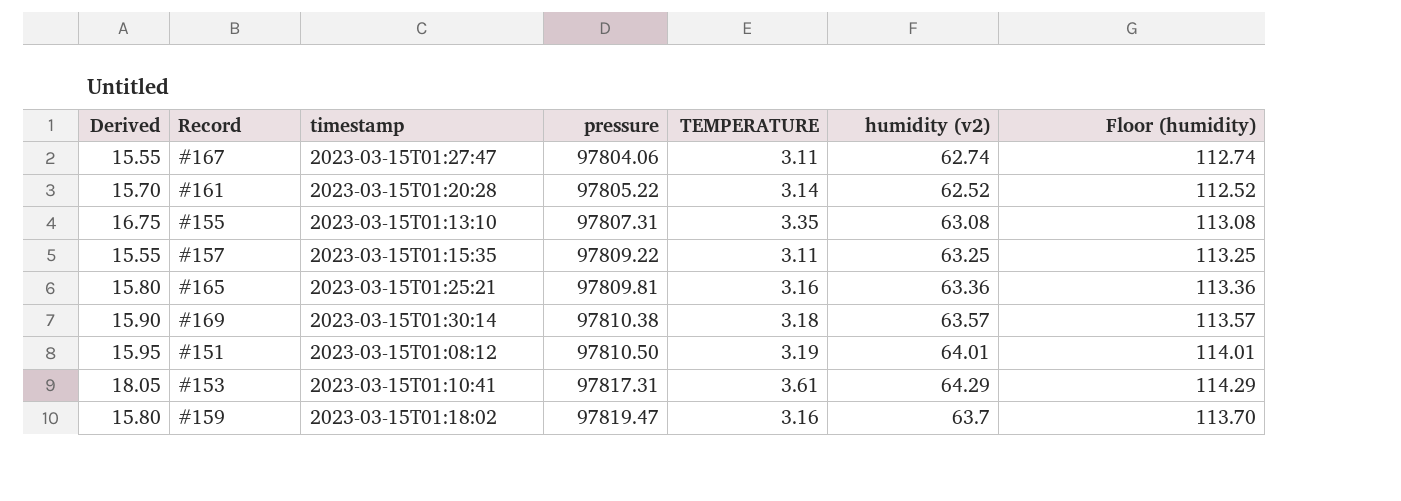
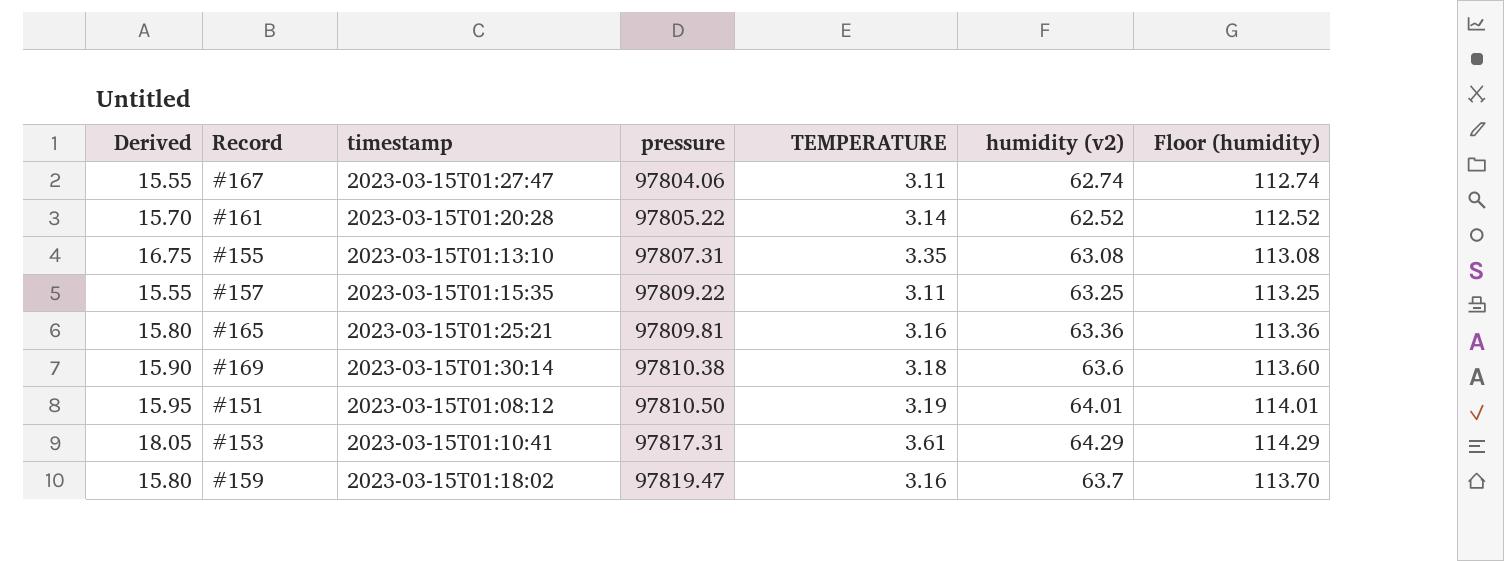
#169 | humidity (v2): 63.57 -> 63.6
#169 | Floor (humidity): 113.57 -> 113.60

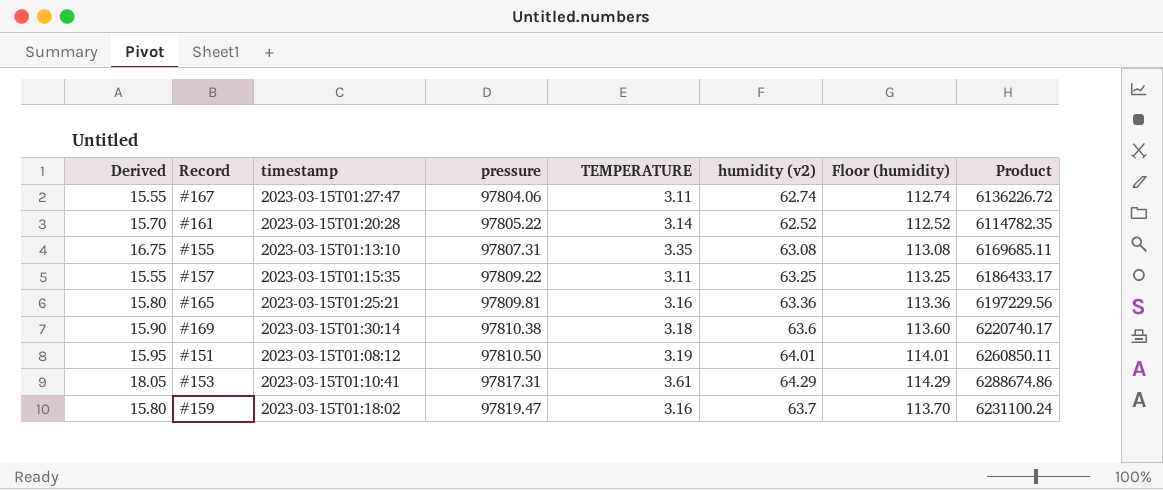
column Product | formula: none -> [pressure] * [humidity (v2)]

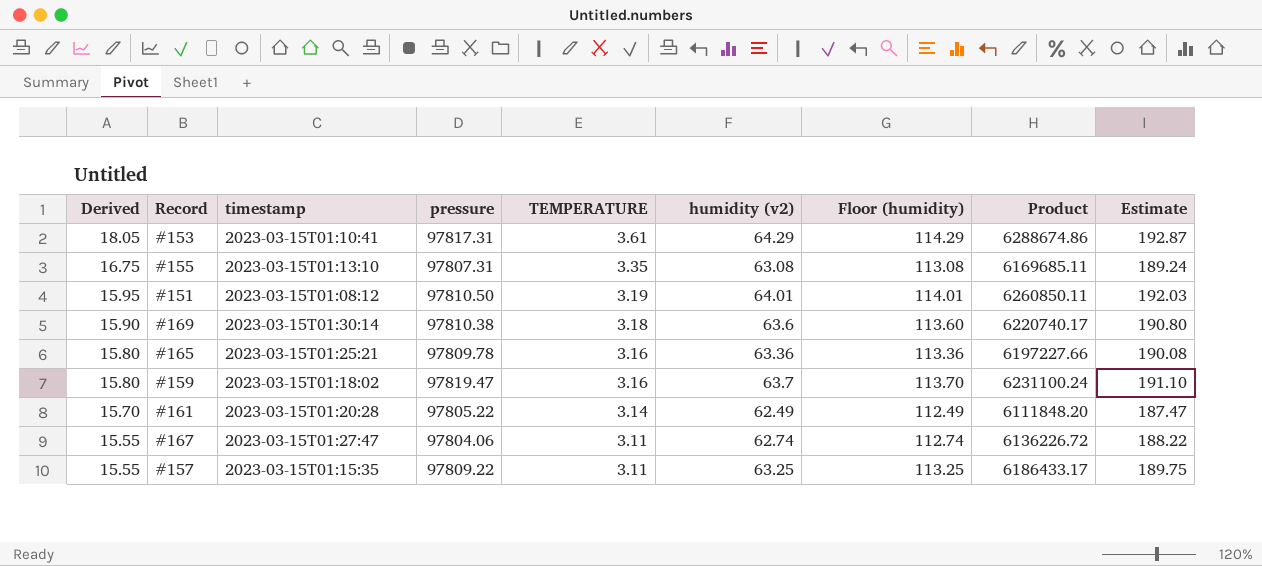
row order: pressure ascending -> Derived descending
column Estimate | formula: none -> [humidity (v2)] * 3
#165 | pressure: 97809.81 -> 97809.78
#165 | Product: 6197229.56 -> 6197227.66
#161 | humidity (v2): 62.52 -> 62.49
#161 | Floor (humidity): 112.52 -> 112.49
#161 | Product: 6114782.35 -> 6111848.20

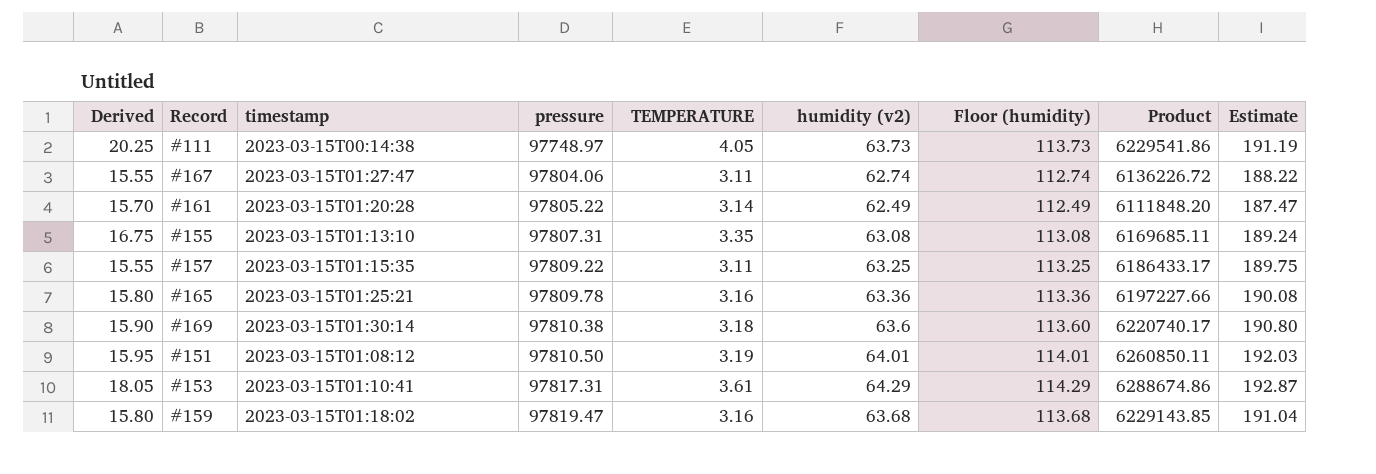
row order: Derived descending -> pressure ascending
row #111: none -> 20.25 | 2023-03-15T00:14:38 | 97748.97 | 4.05 | 63.73 | 113.73 | 6229541.86 | 191.19
#159 | humidity (v2): 63.7 -> 63.68
#159 | Floor (humidity): 113.70 -> 113.68
#159 | Product: 6231100.24 -> 6229143.85
#159 | Estimate: 191.10 -> 191.04

